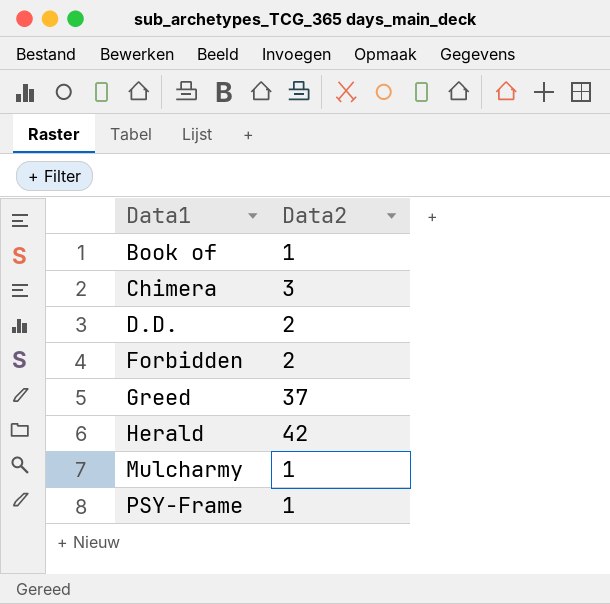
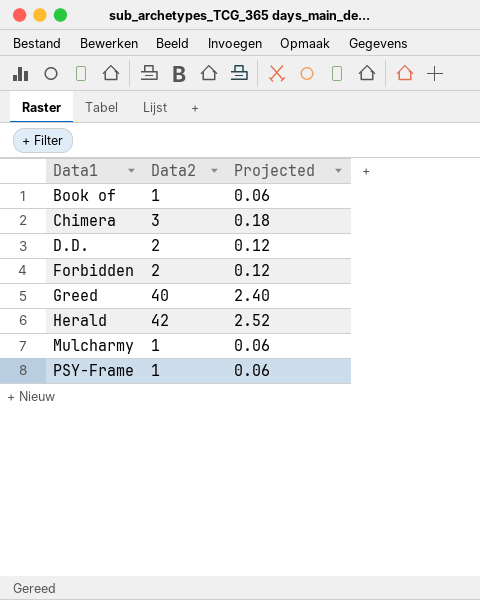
column Projected | formula: none -> [Data2] * 0.06
Greed | Data2: 37 -> 40

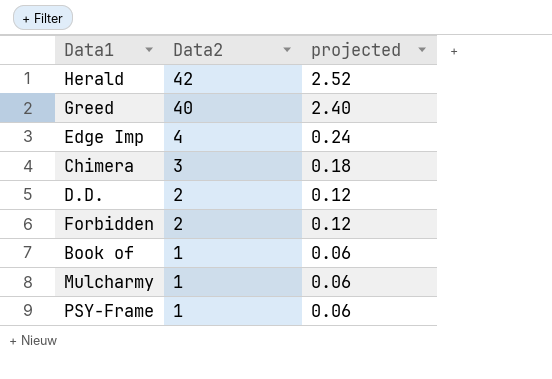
row order: Data1 ascending -> Data2 descending
column name: Projected -> projected
row Edge Imp: none -> 4 | 0.24

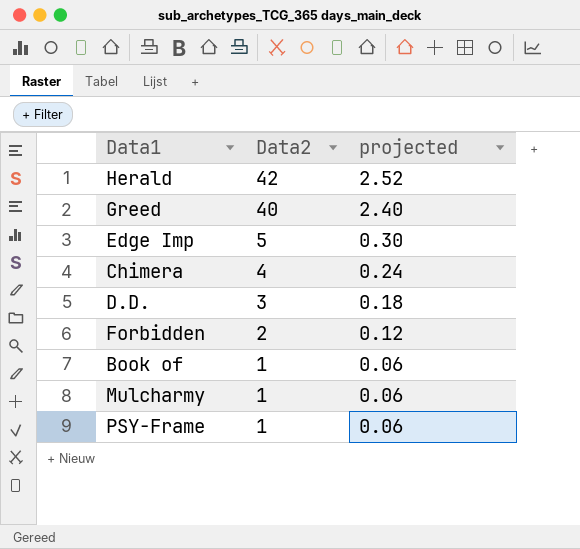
Edge Imp | Data2: 4 -> 5
Edge Imp | projected: 0.24 -> 0.30
Chimera | Data2: 3 -> 4
Chimera | projected: 0.18 -> 0.24
D.D. | Data2: 2 -> 3
D.D. | projected: 0.12 -> 0.18

